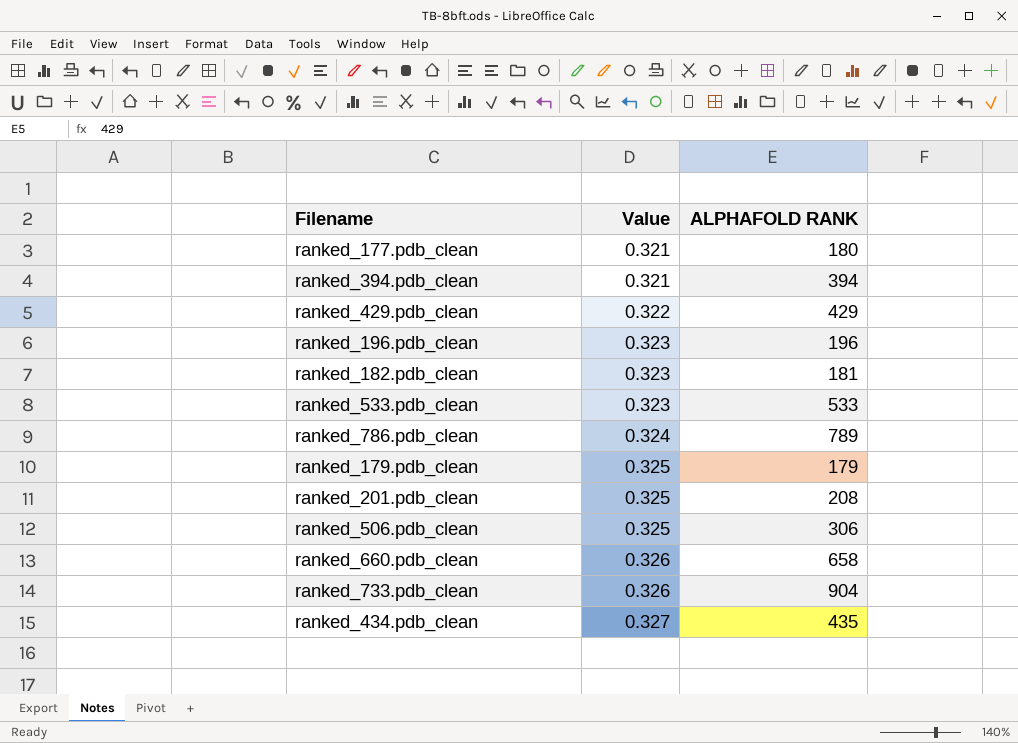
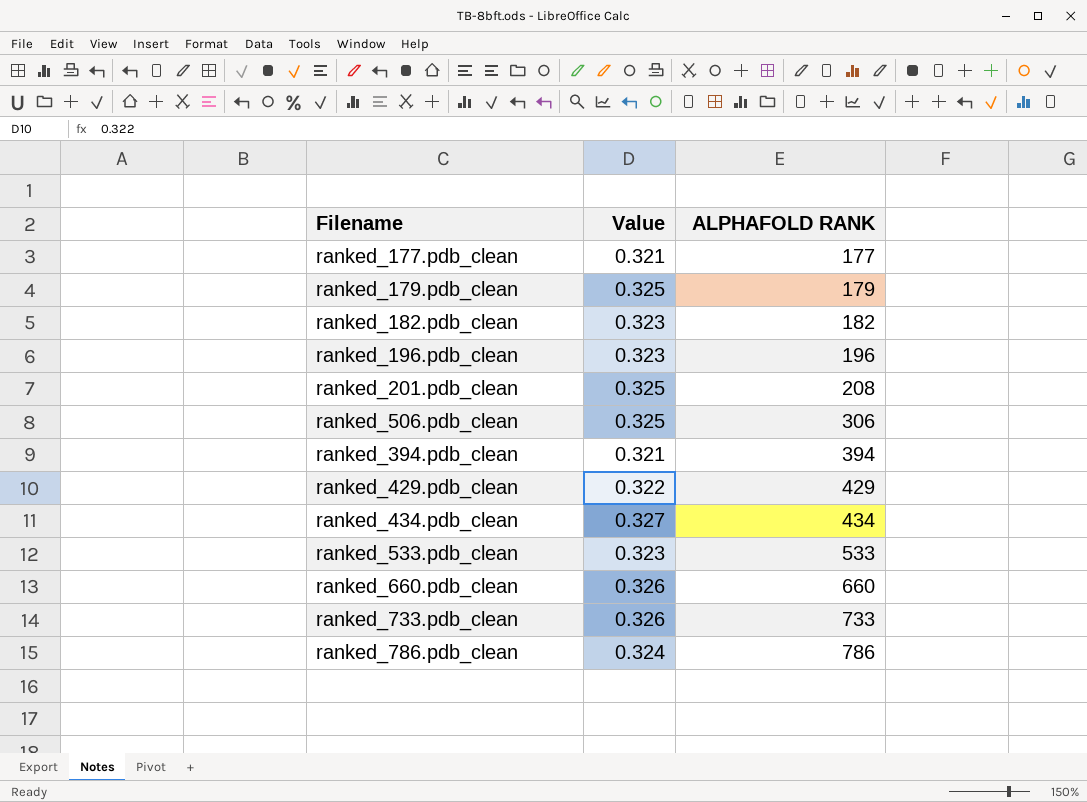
row order: Value ascending -> ALPHAFOLD RANK ascending
ranked_177.pdb_clean | ALPHAFOLD RANK: 180 -> 177
ranked_182.pdb_clean | ALPHAFOLD RANK: 181 -> 182
ranked_434.pdb_clean | ALPHAFOLD RANK: 435 -> 434
ranked_660.pdb_clean | ALPHAFOLD RANK: 658 -> 660
ranked_733.pdb_clean | ALPHAFOLD RANK: 904 -> 733
ranked_786.pdb_clean | ALPHAFOLD RANK: 789 -> 786

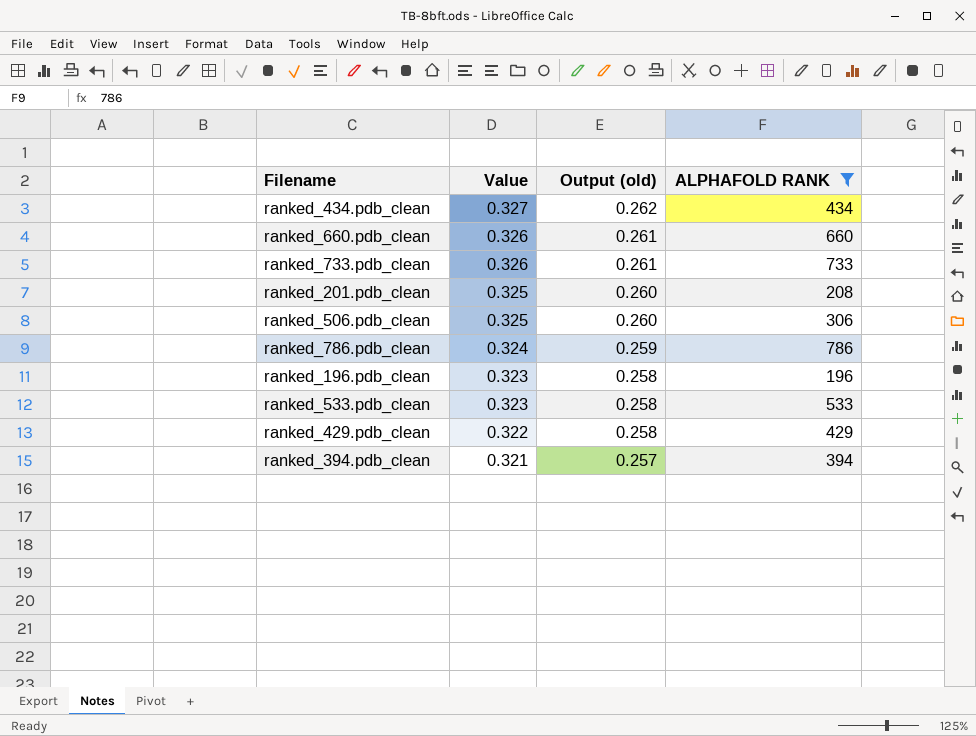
filter: none -> ALPHAFOLD RANK >= 196
row order: ALPHAFOLD RANK ascending -> Value descending
column Output (old) | formula: none -> [Value] * 0.8

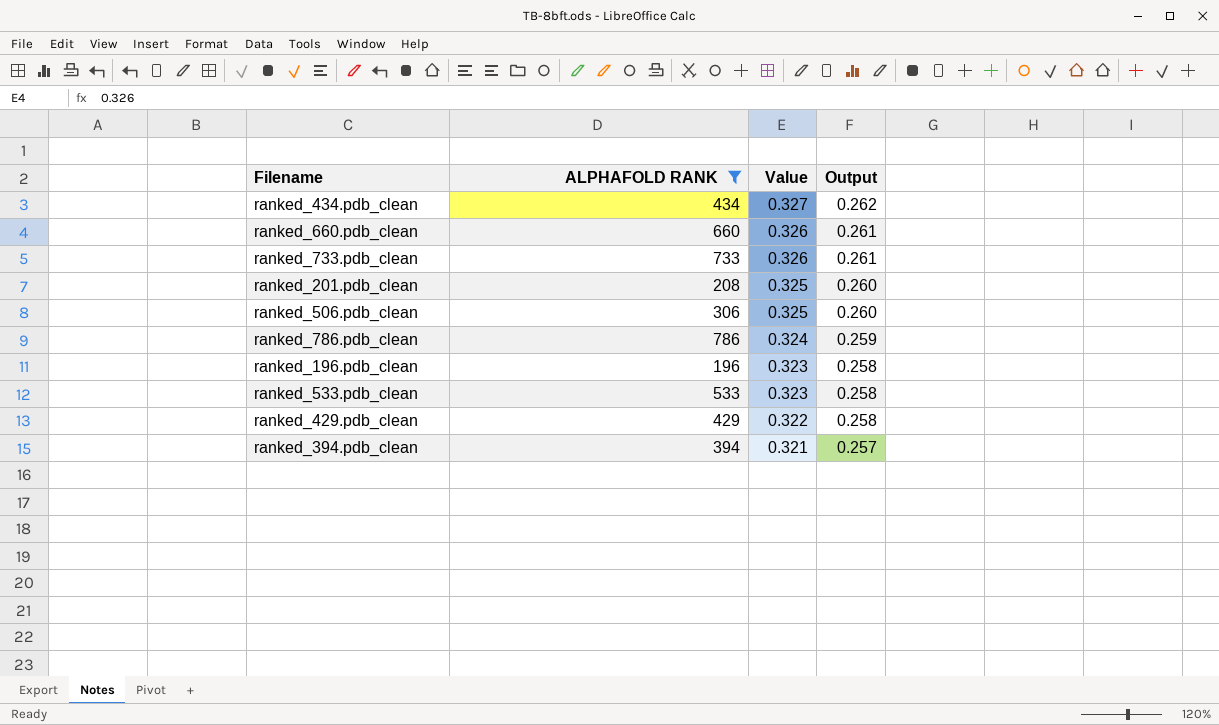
column ALPHAFOLD RANK | position: 4 -> 2
column name: Output (old) -> Output

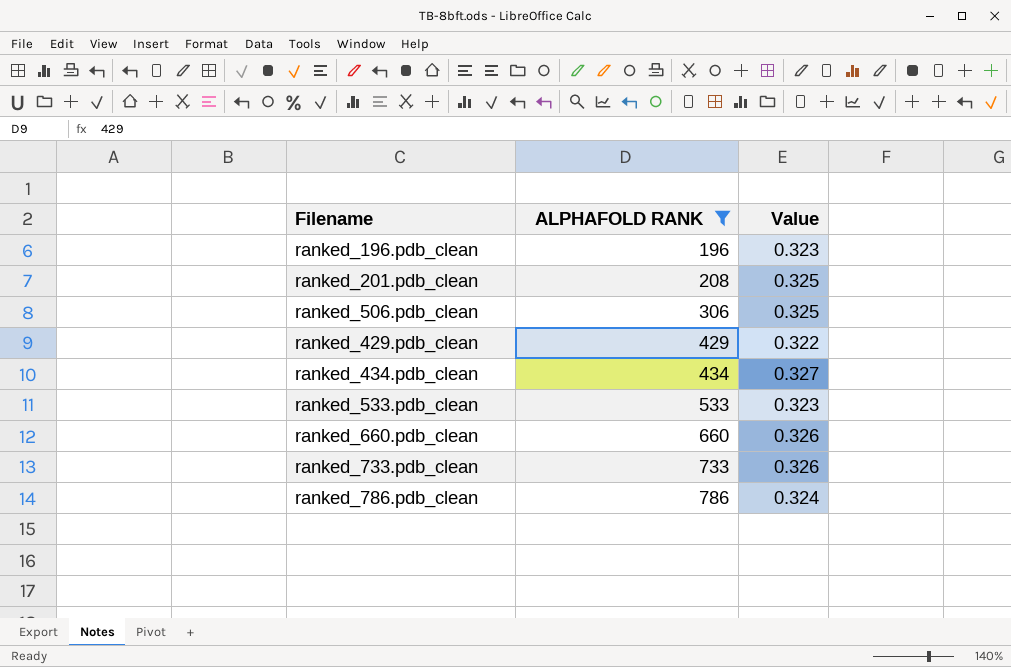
row order: Value descending -> ALPHAFOLD RANK ascending
column Output | formula: [Value] * 0.8 -> none
row ranked_394.pdb_clean: 394 | 0.321 | 0.257 -> none

